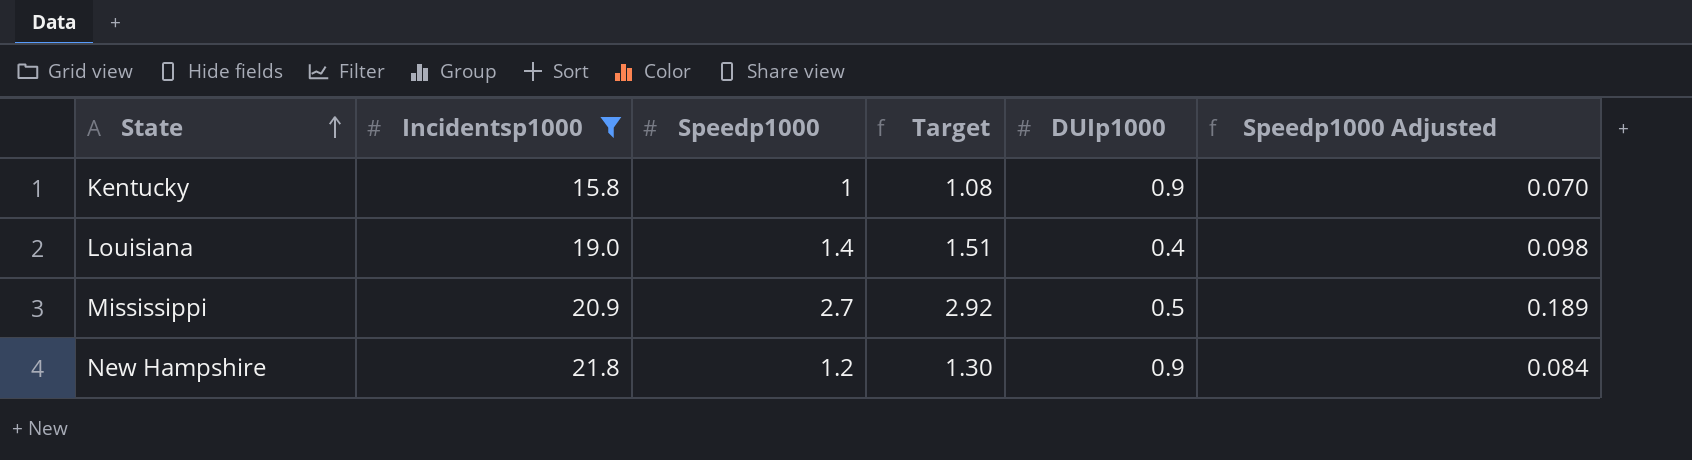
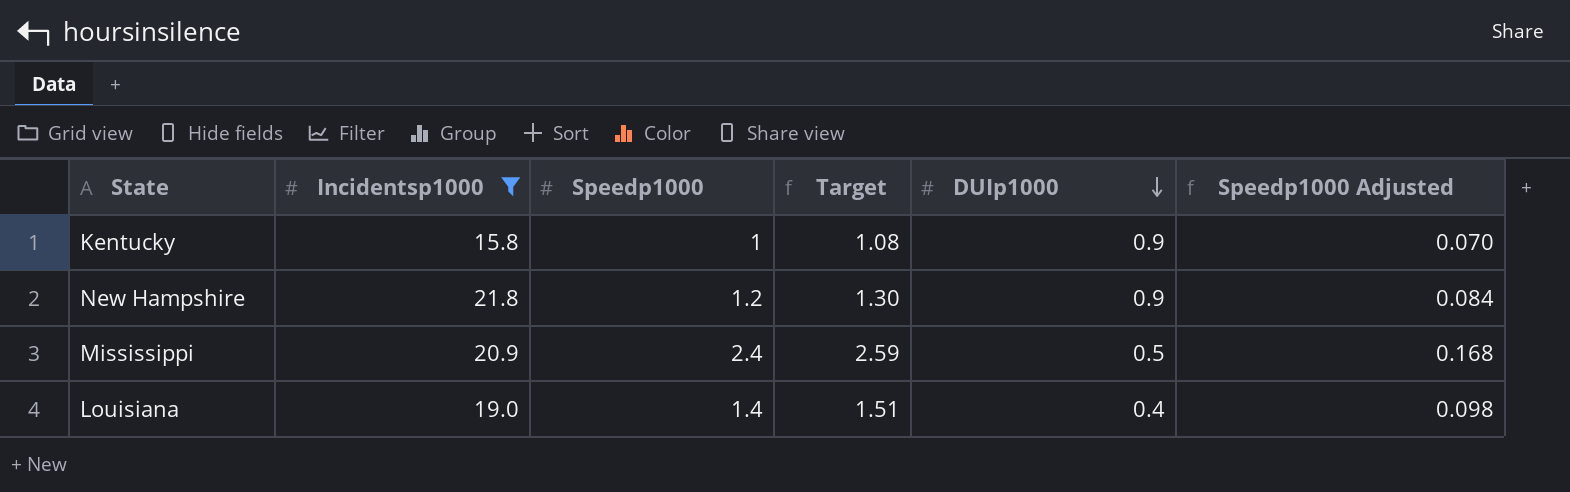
row order: State ascending -> DUIp1000 descending
Mississippi | Speedp1000: 2.7 -> 2.4
Mississippi | Target: 2.92 -> 2.59
Mississippi | Speedp1000 Adjusted: 0.189 -> 0.168

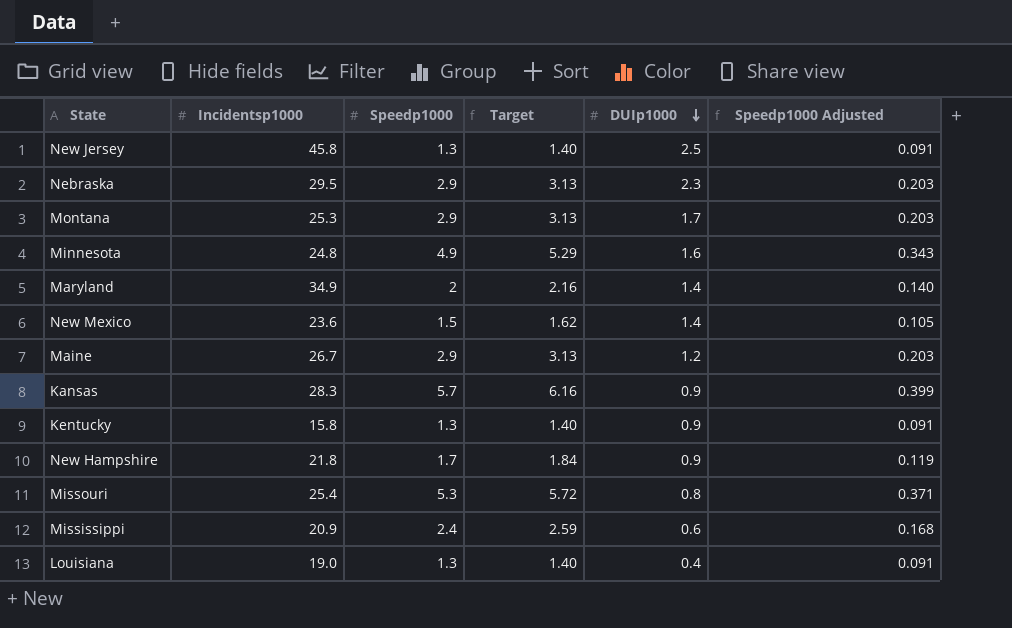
filter: Incidentsp1000 <= 21.8 -> none
Kentucky | Speedp1000: 1 -> 1.3
Kentucky | Target: 1.08 -> 1.40
Kentucky | Speedp1000 Adjusted: 0.070 -> 0.091
New Hampshire | Speedp1000: 1.2 -> 1.7
New Hampshire | Target: 1.30 -> 1.84
New Hampshire | Speedp1000 Adjusted: 0.084 -> 0.119
Mississippi | DUIp1000: 0.5 -> 0.6
Louisiana | Speedp1000: 1.4 -> 1.3
Louisiana | Target: 1.51 -> 1.40
Louisiana | Speedp1000 Adjusted: 0.098 -> 0.091

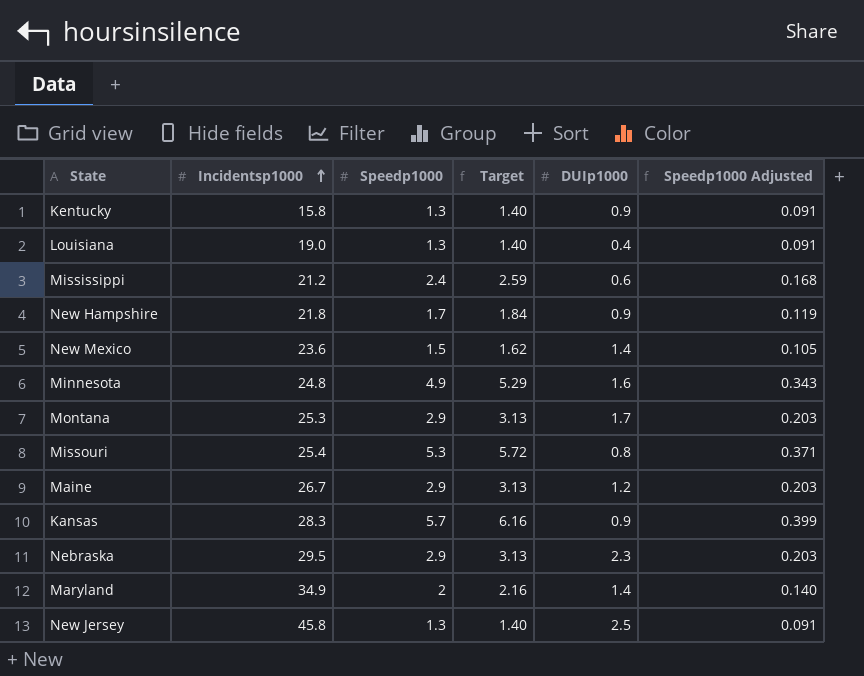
row order: DUIp1000 descending -> Incidentsp1000 ascending
Mississippi | Incidentsp1000: 20.9 -> 21.2

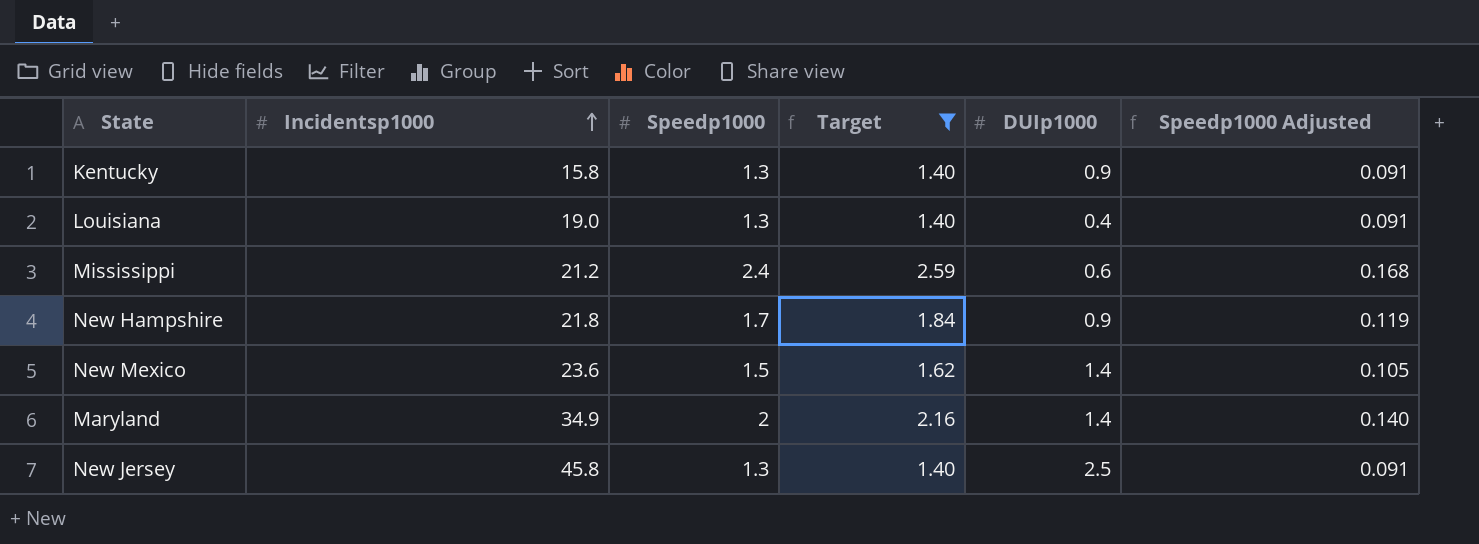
filter: none -> Target <= 2.59

